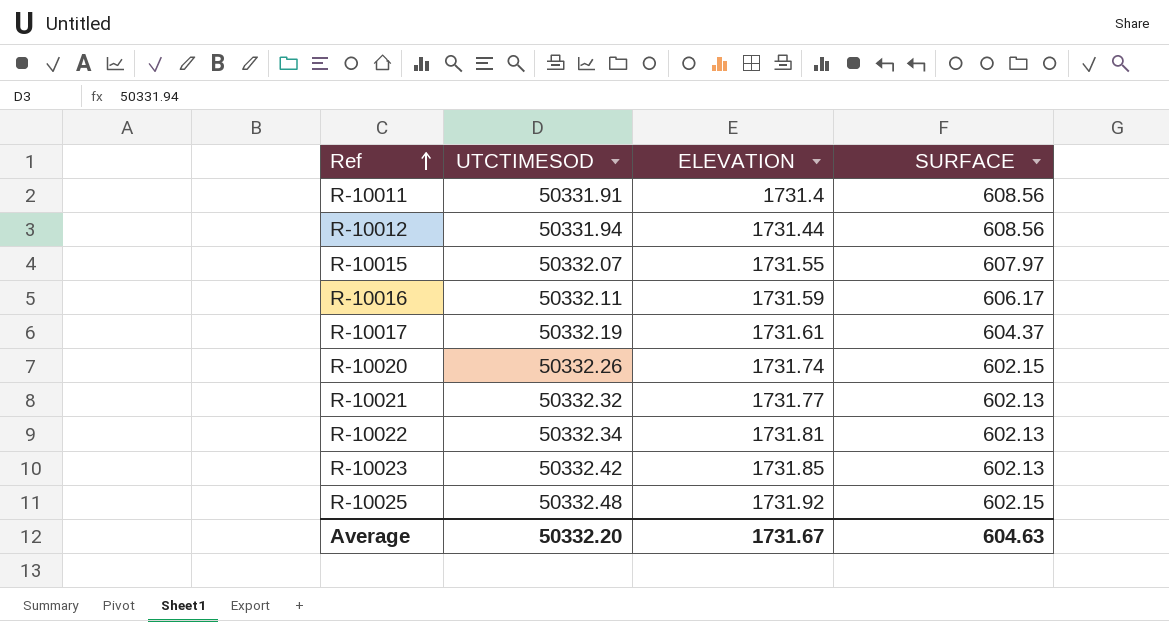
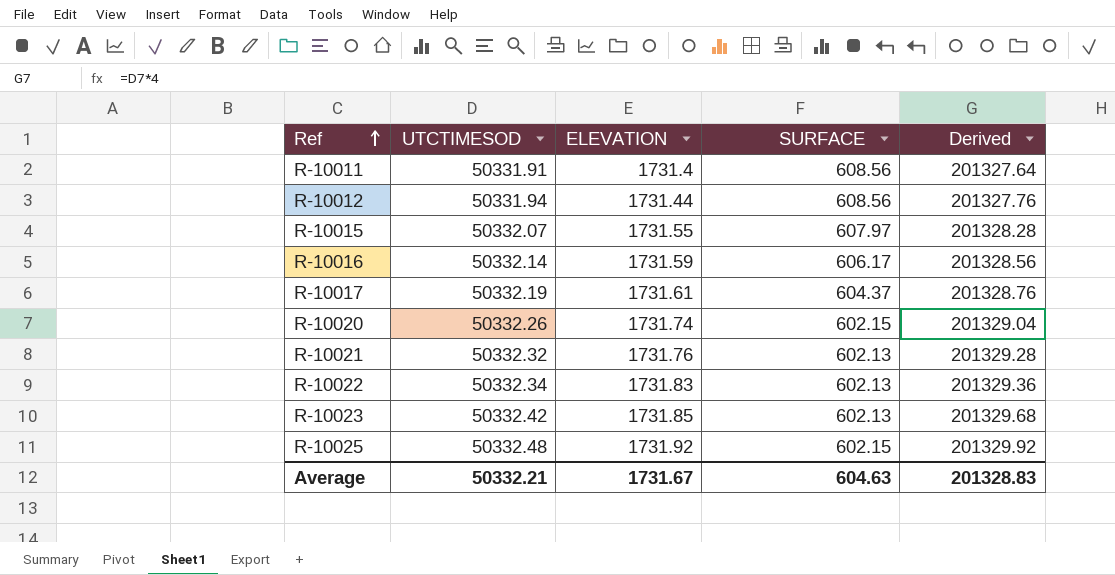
column Derived | formula: none -> [UTCTIMESOD] * 4
R-10016 | UTCTIMESOD: 50332.11 -> 50332.14
R-10021 | ELEVATION: 1731.77 -> 1731.76
R-10022 | ELEVATION: 1731.81 -> 1731.83
Average | UTCTIMESOD: 50332.20 -> 50332.21

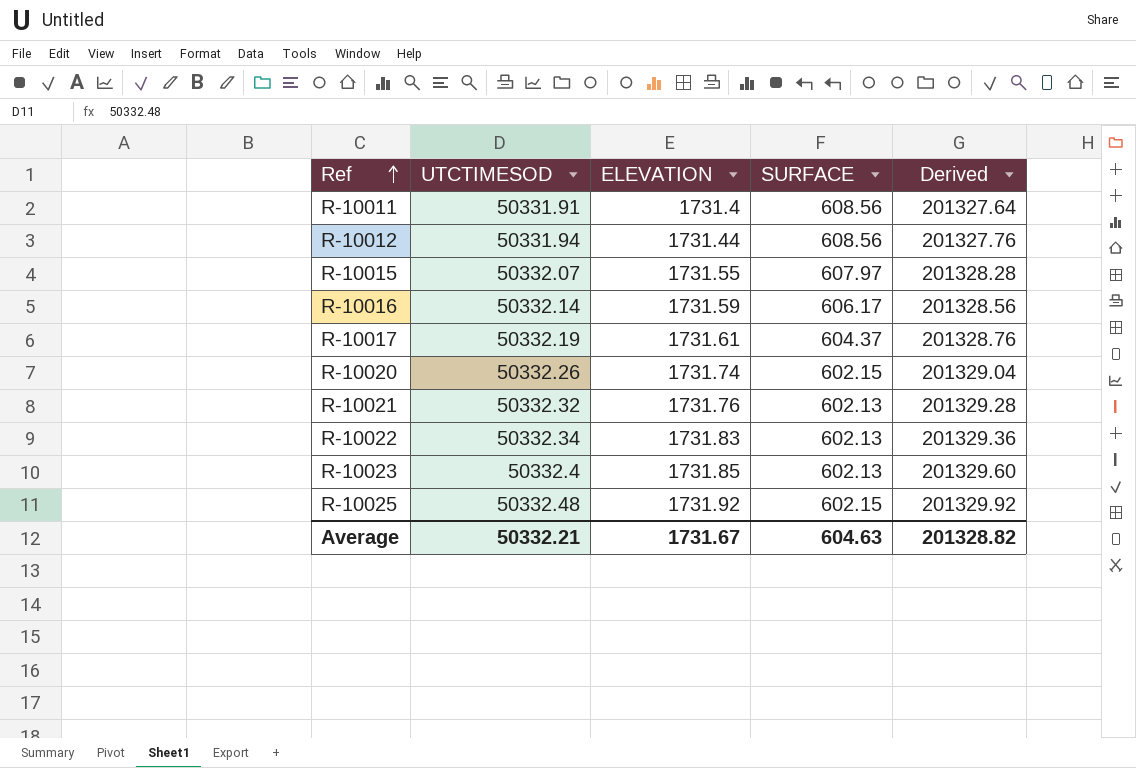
R-10023 | UTCTIMESOD: 50332.42 -> 50332.4
R-10023 | Derived: 201329.68 -> 201329.60
Average | Derived: 201328.83 -> 201328.82

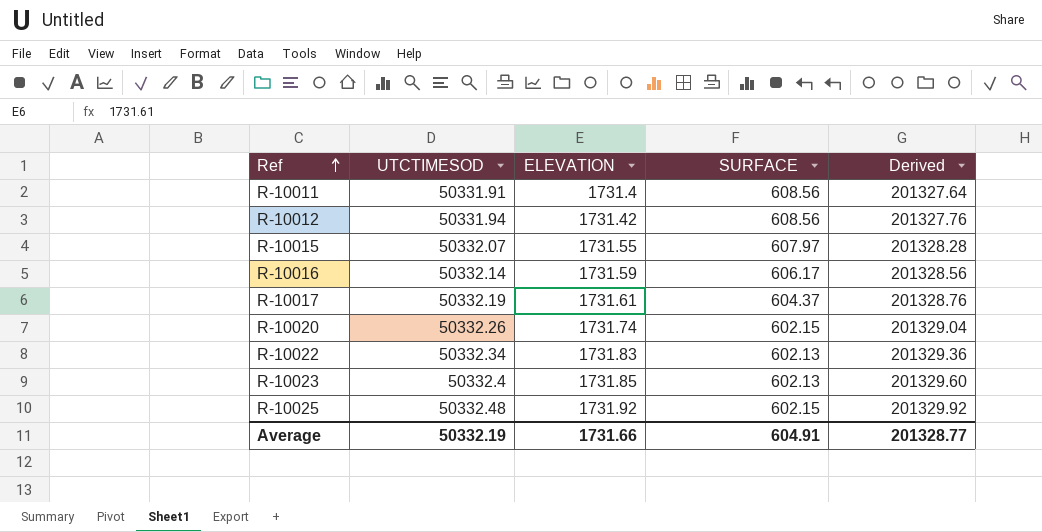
row R-10021: 50332.32 | 1731.76 | 602.13 | 201329.28 -> none
R-10012 | ELEVATION: 1731.44 -> 1731.42
Average | UTCTIMESOD: 50332.21 -> 50332.19
Average | ELEVATION: 1731.67 -> 1731.66
Average | SURFACE: 604.63 -> 604.91
Average | Derived: 201328.82 -> 201328.77

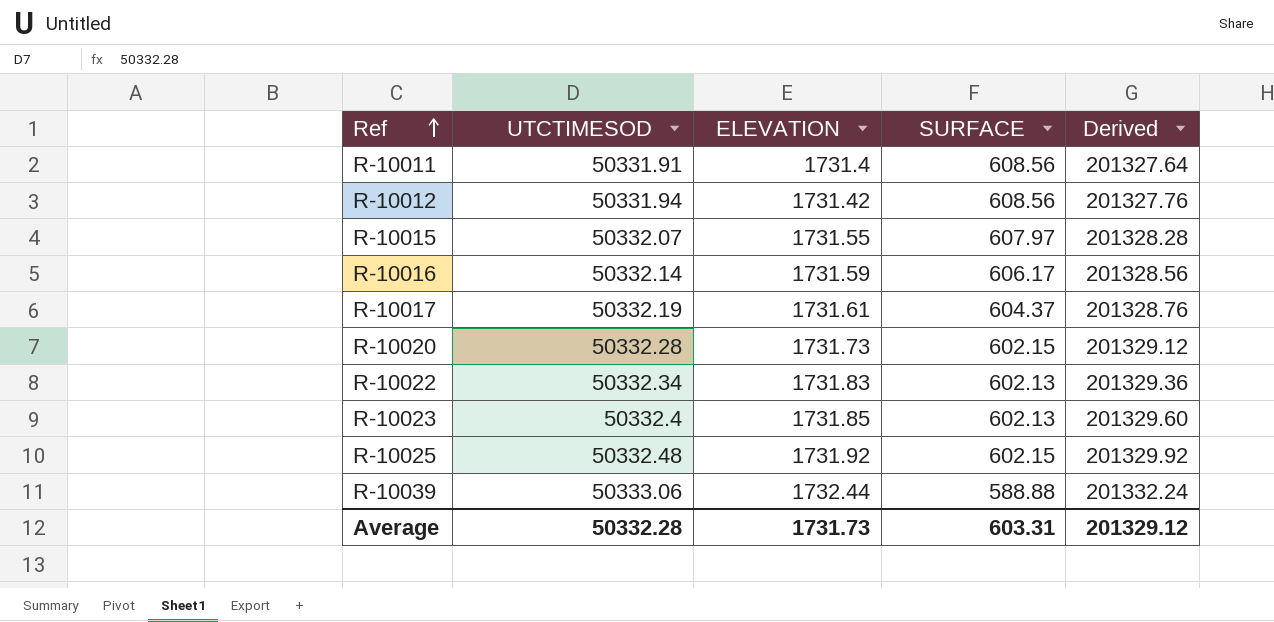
R-10020 | UTCTIMESOD: 50332.26 -> 50332.28
R-10020 | ELEVATION: 1731.74 -> 1731.73
R-10020 | Derived: 201329.04 -> 201329.12
row R-10039: none -> 50333.06 | 1732.44 | 588.88 | 201332.24
Average | UTCTIMESOD: 50332.19 -> 50332.28
Average | ELEVATION: 1731.66 -> 1731.73
Average | SURFACE: 604.91 -> 603.31
Average | Derived: 201328.77 -> 201329.12

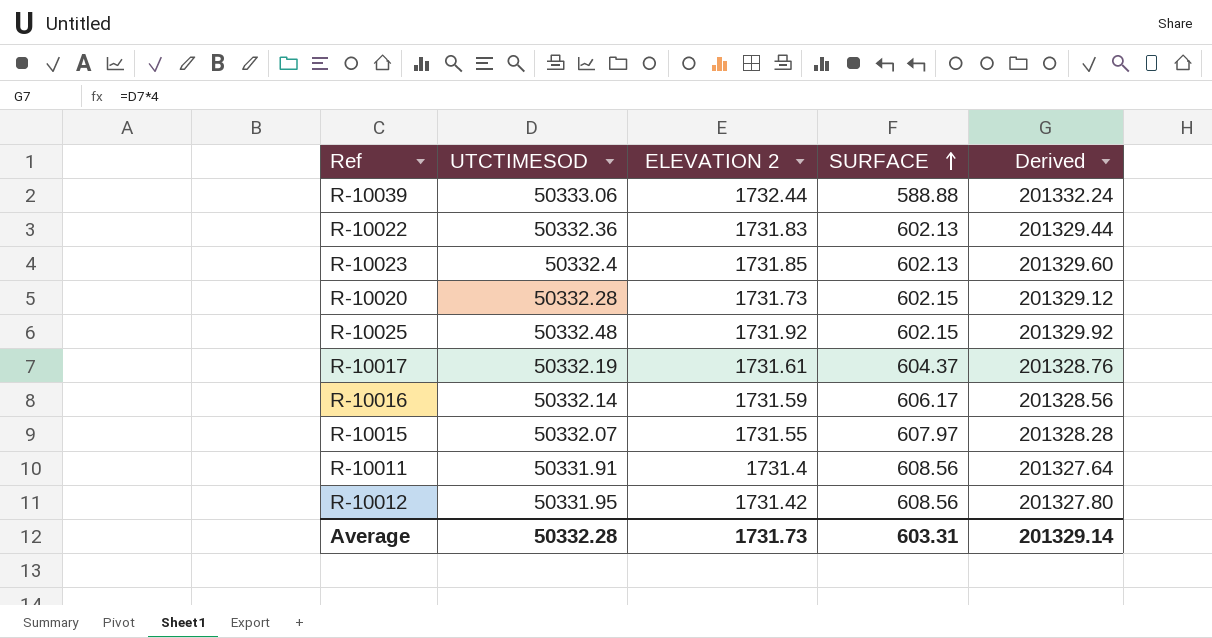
row order: Ref ascending -> SURFACE ascending
column name: ELEVATION -> ELEVATION 2
R-10022 | UTCTIMESOD: 50332.34 -> 50332.36
R-10022 | Derived: 201329.36 -> 201329.44
R-10012 | UTCTIMESOD: 50331.94 -> 50331.95
R-10012 | Derived: 201327.76 -> 201327.80
Average | Derived: 201329.12 -> 201329.14

